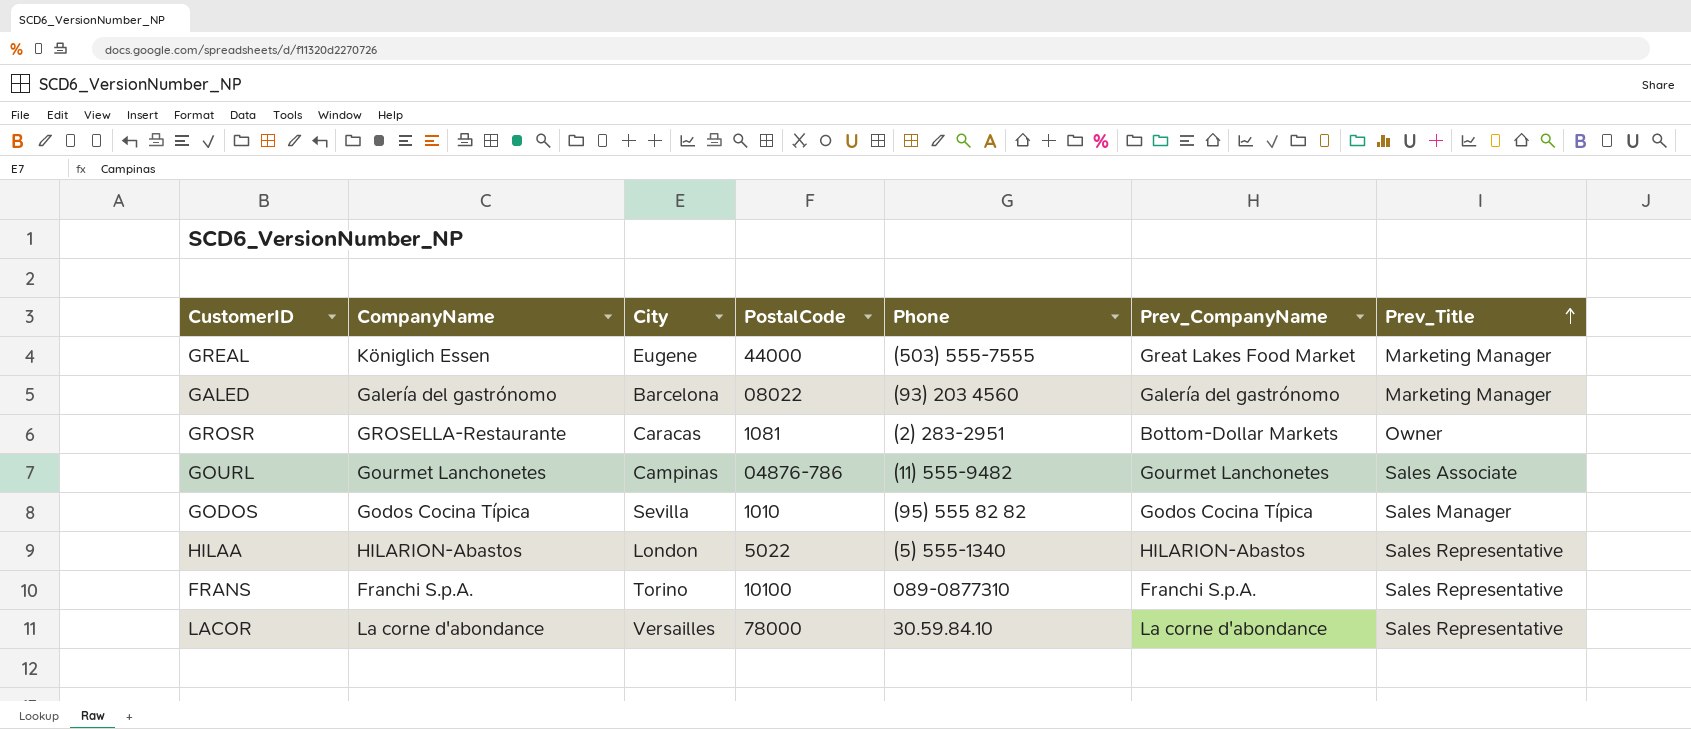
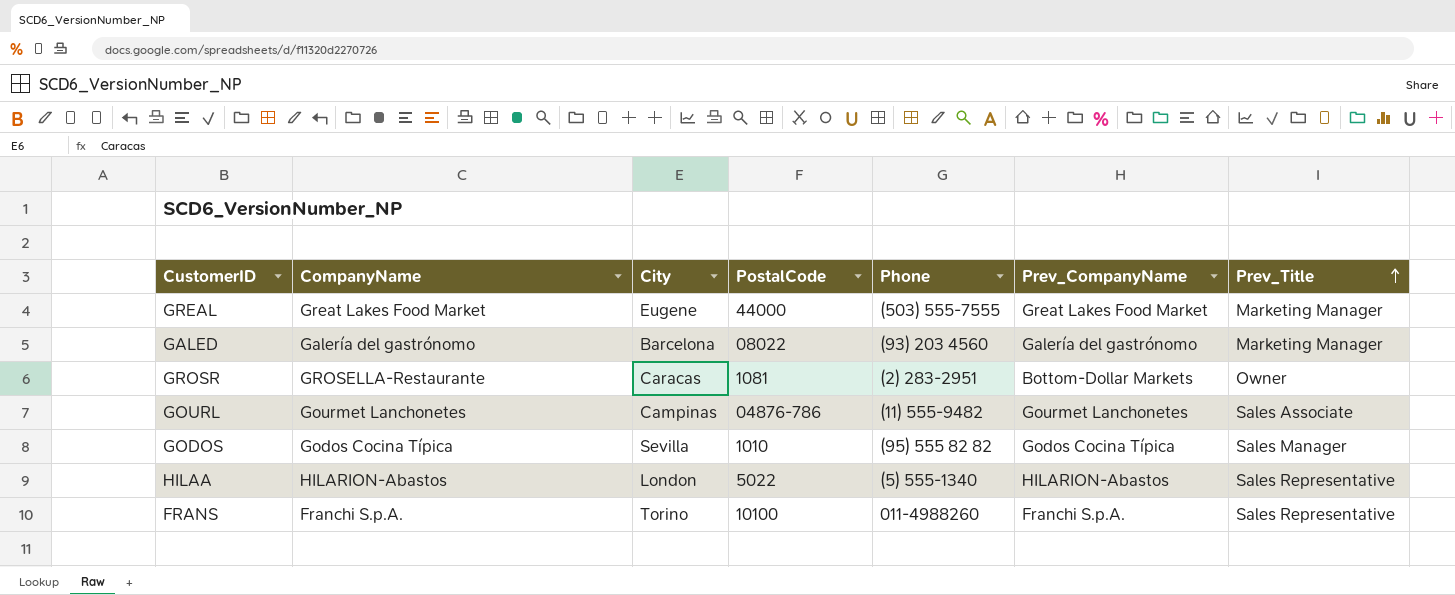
row LACOR: La corne d'abondance | Versailles | 78000 | 30.59.84.10 | La corne d'abondance | Sales Representative -> none
GREAL | CompanyName: Königlich Essen -> Great Lakes Food Market
FRANS | Phone: 089-0877310 -> 011-4988260

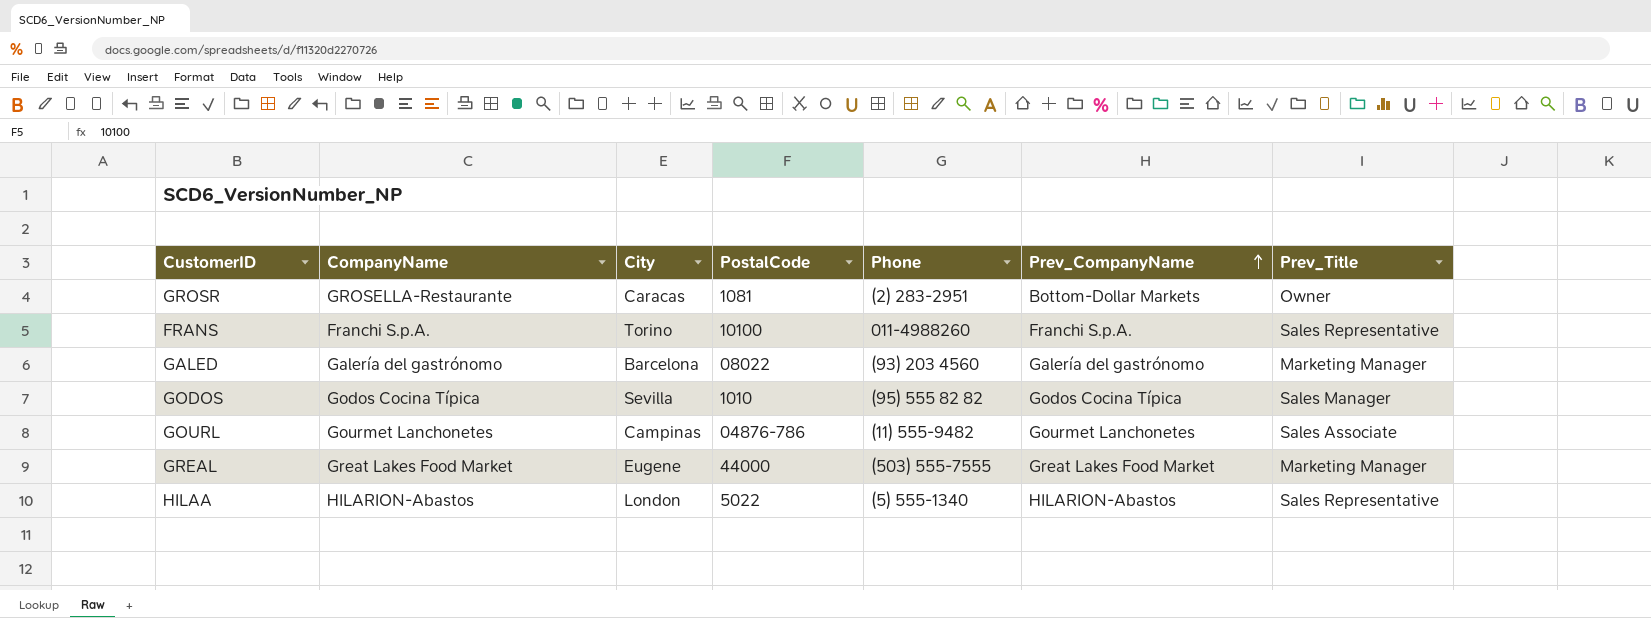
row order: Prev_Title ascending -> Prev_CompanyName ascending

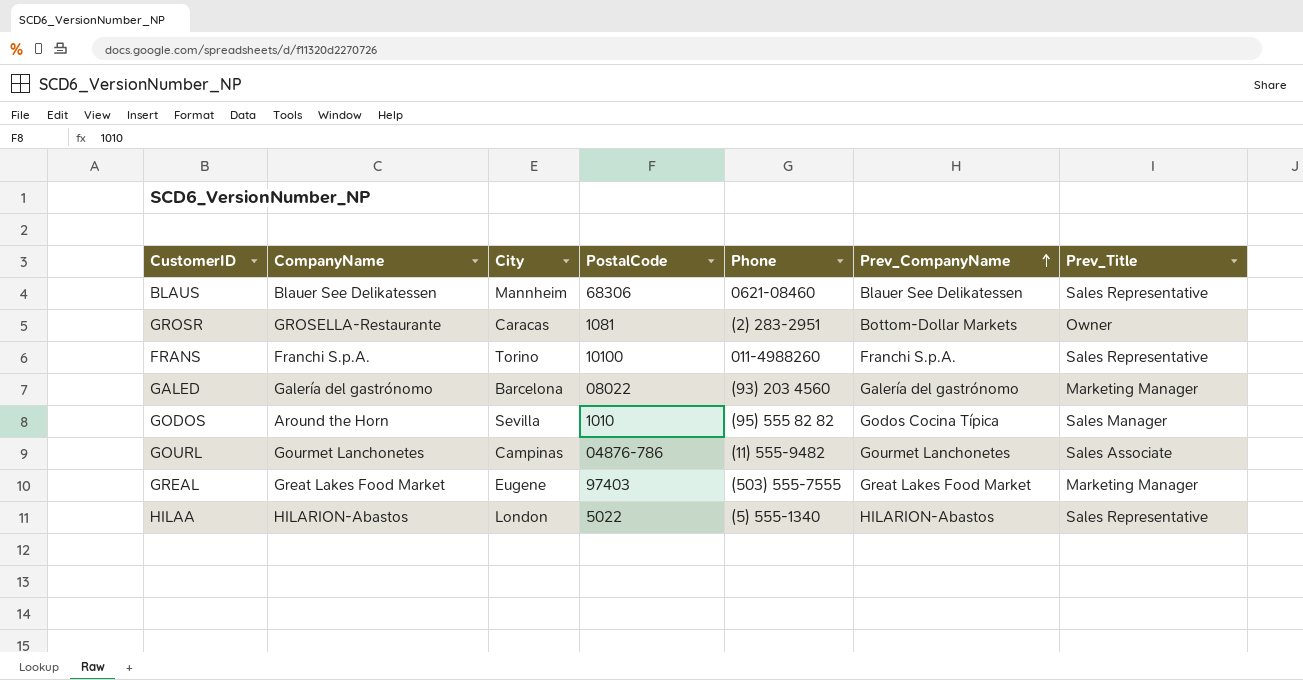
row BLAUS: none -> Blauer See Delikatessen | Mannheim | 68306 | 0621-08460 | Blauer See Delikatessen | Sales Representative
GODOS | CompanyName: Godos Cocina Típica -> Around the Horn
GREAL | PostalCode: 44000 -> 97403

